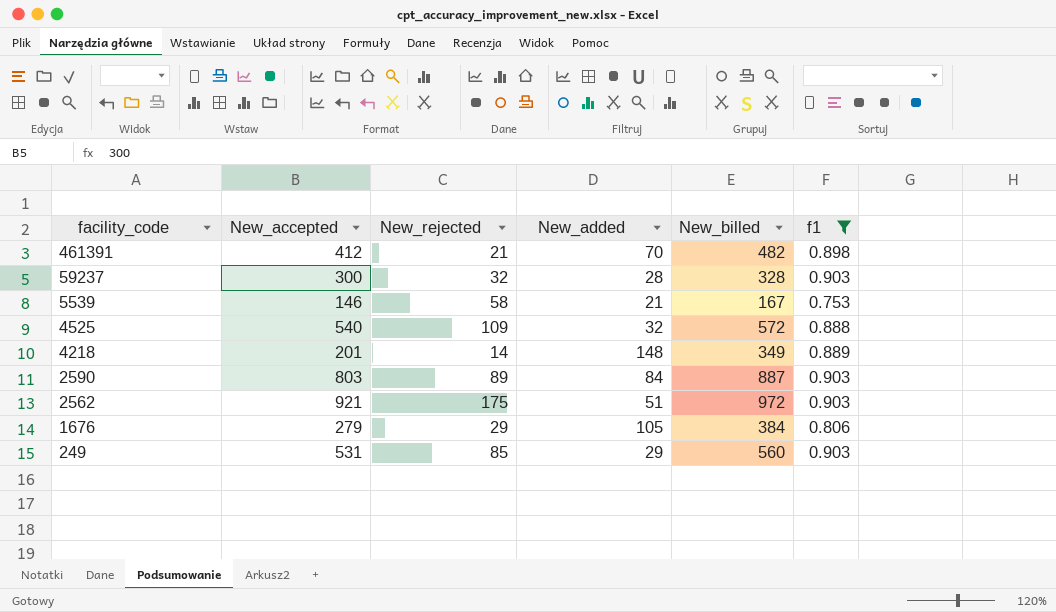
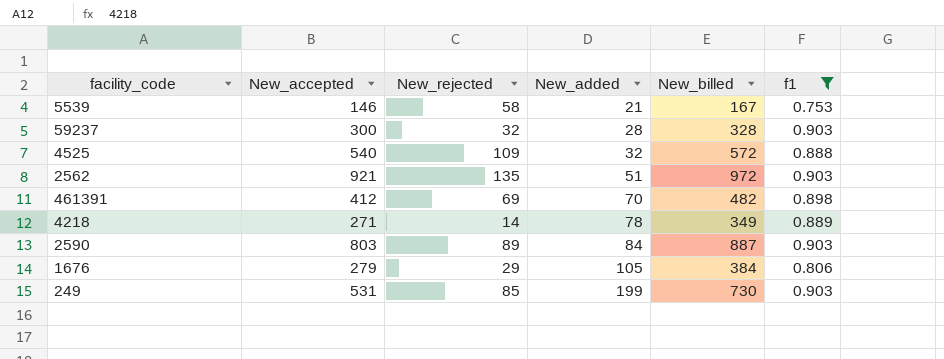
row order: facility_code descending -> New_added ascending
2562 | New_rejected: 175 -> 135
461391 | New_rejected: 21 -> 69
4218 | New_accepted: 201 -> 271
4218 | New_added: 148 -> 78
249 | New_added: 29 -> 199
249 | New_billed: 560 -> 730

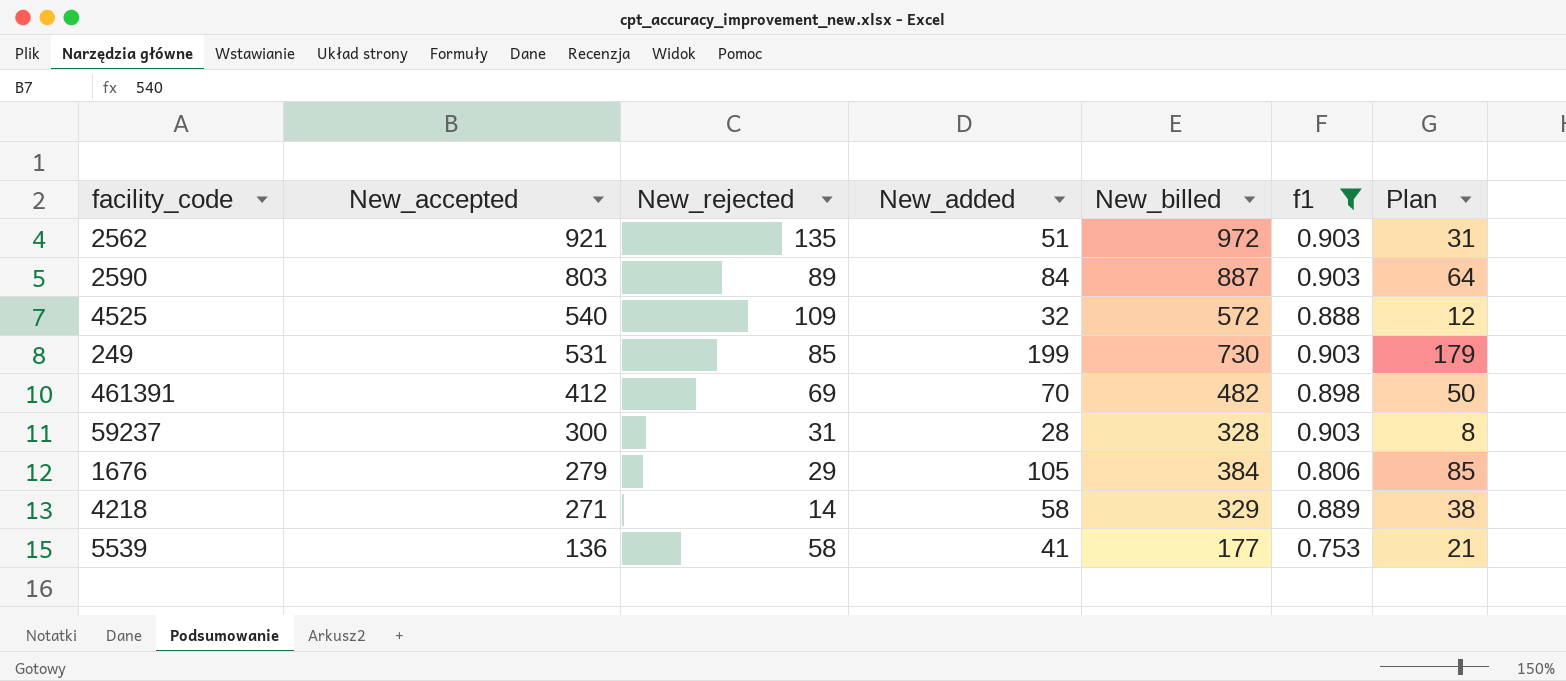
row order: New_added ascending -> New_accepted descending
column Plan | formula: none -> [New_added] - 20
59237 | New_rejected: 32 -> 31
4218 | New_added: 78 -> 58
4218 | New_billed: 349 -> 329
5539 | New_accepted: 146 -> 136
5539 | New_added: 21 -> 41
5539 | New_billed: 167 -> 177

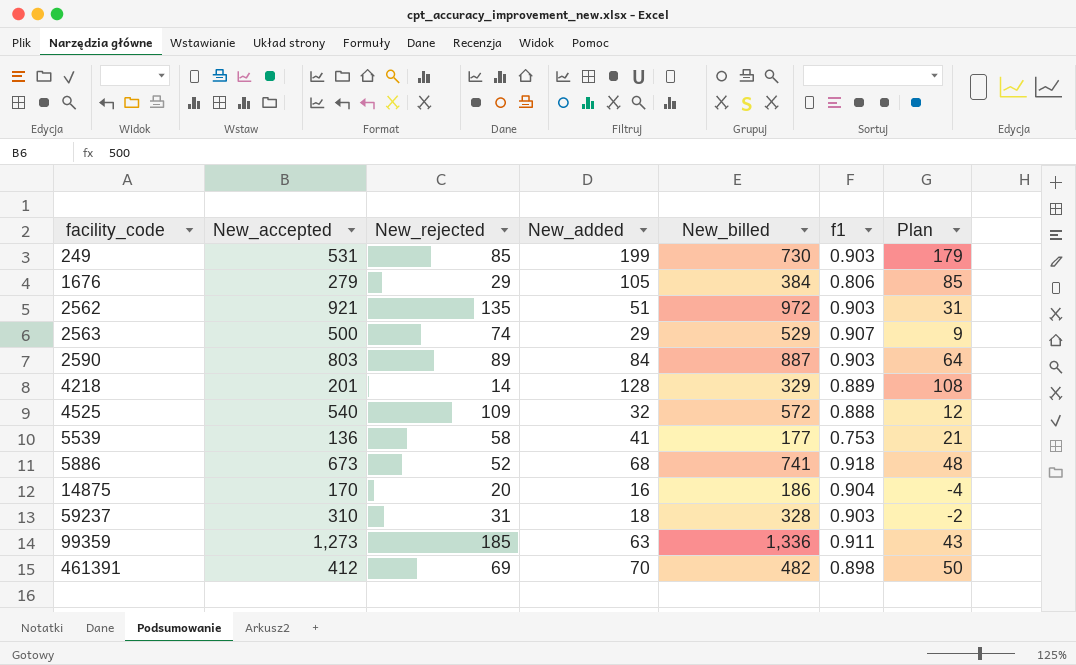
filter: f1 <= 0.903 -> none
row order: New_accepted descending -> facility_code ascending
4218 | New_accepted: 271 -> 201
4218 | New_added: 58 -> 128
4218 | Plan: 38 -> 108
59237 | New_accepted: 300 -> 310
59237 | New_added: 28 -> 18
59237 | Plan: 8 -> -2

